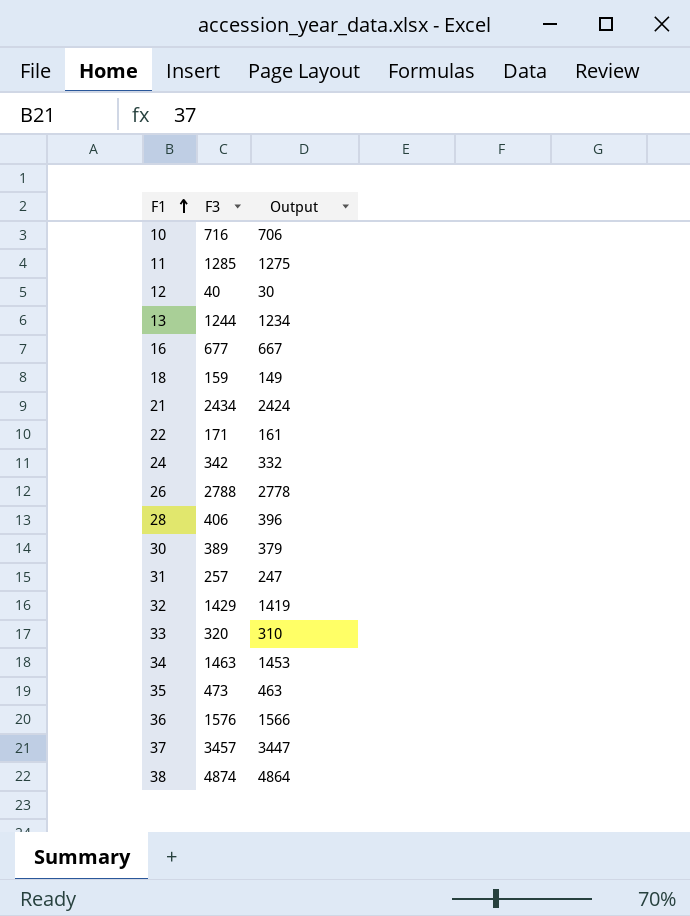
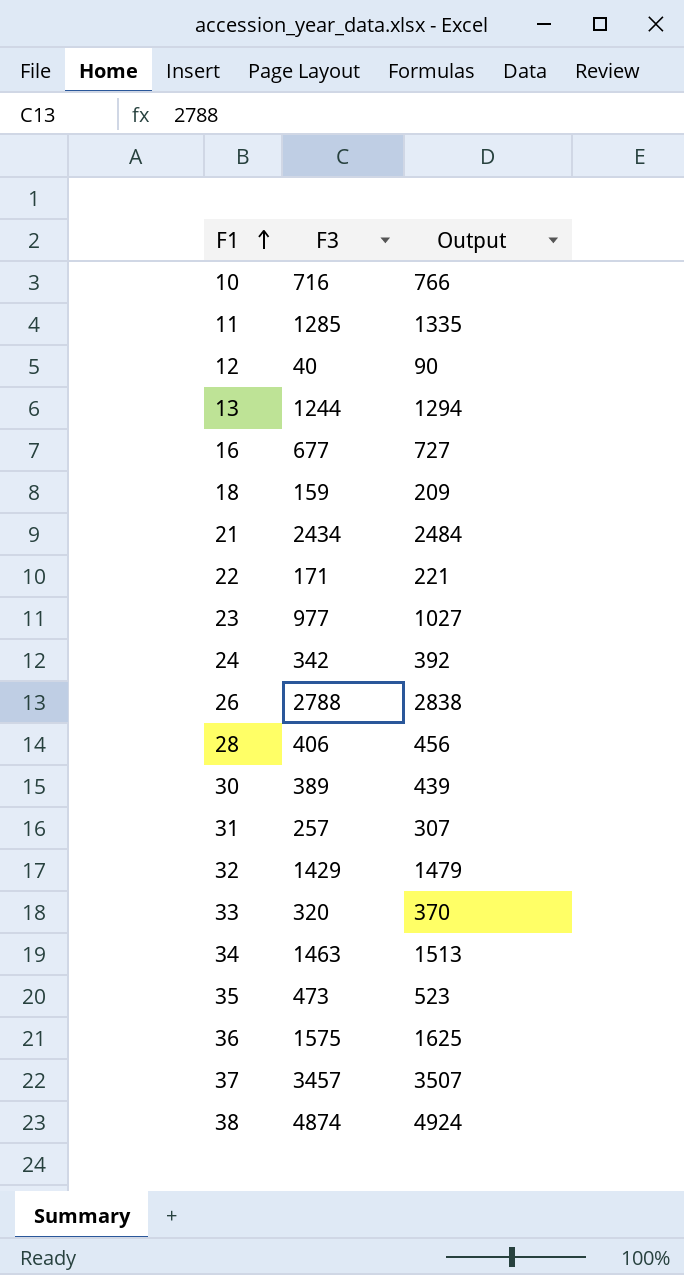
column Output | formula: [F3] - 10 -> [F3] + 50
row 23: none -> 977 | 1027
36 | F3: 1576 -> 1575

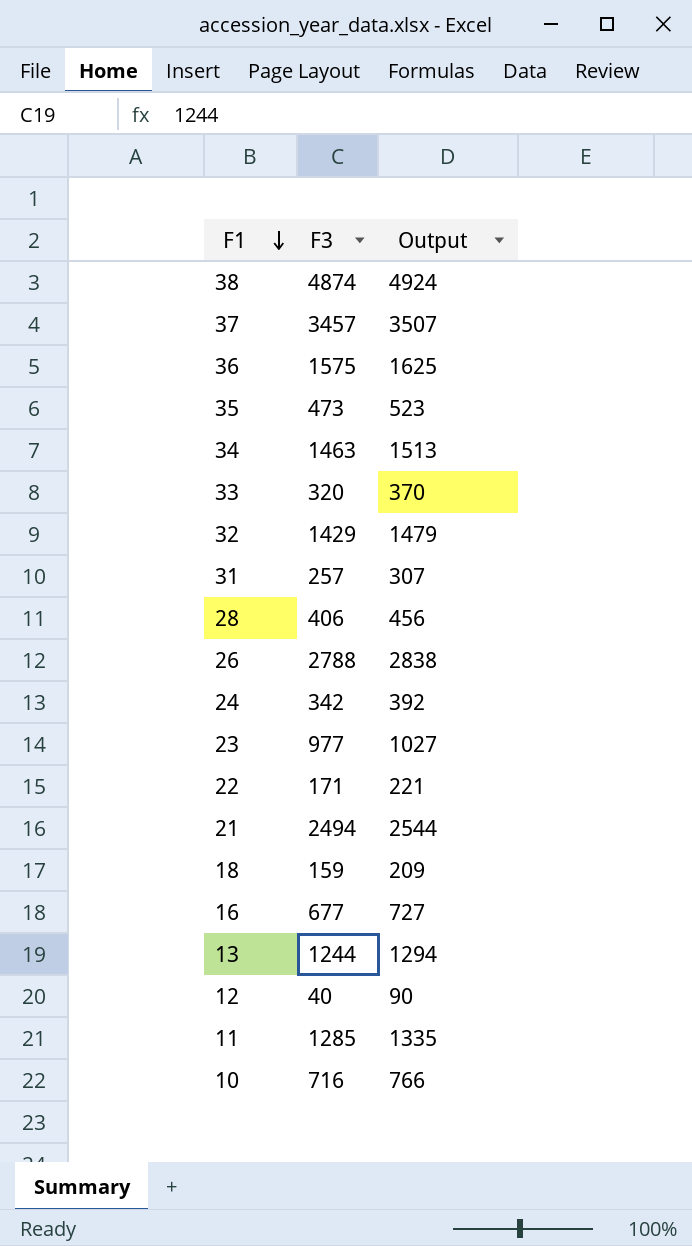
row order: F1 ascending -> F1 descending
row 30: 389 | 439 -> none
21 | F3: 2434 -> 2494
21 | Output: 2484 -> 2544

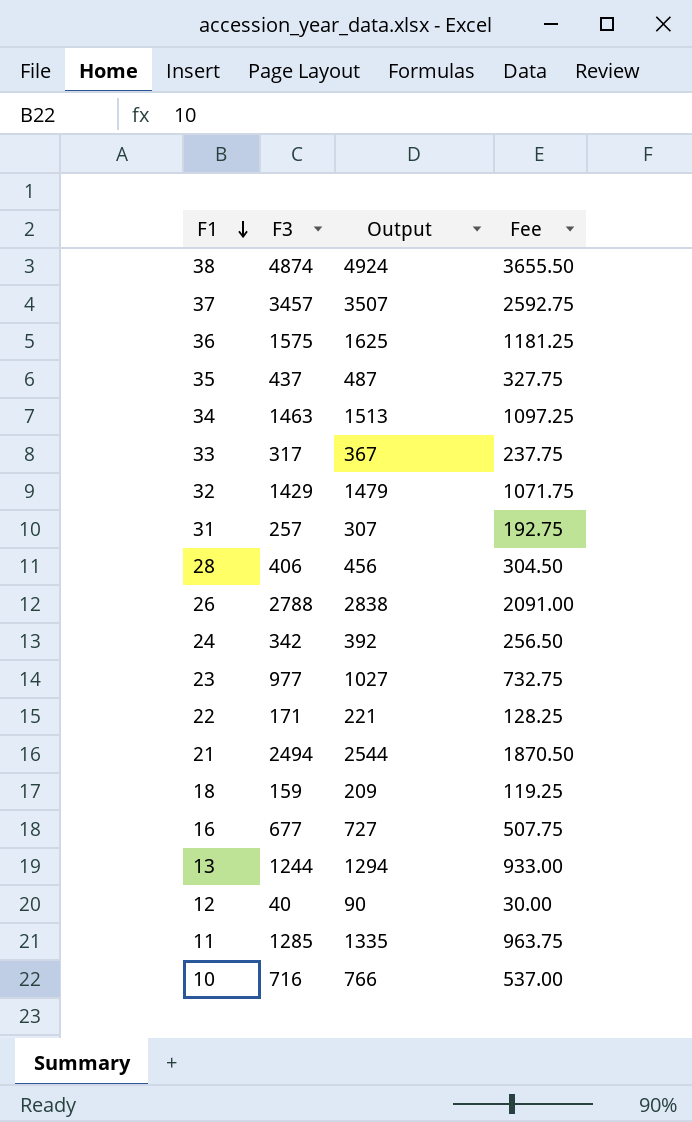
column Fee | formula: none -> [F3] * 0.75
35 | F3: 473 -> 437
35 | Output: 523 -> 487
33 | F3: 320 -> 317
33 | Output: 370 -> 367

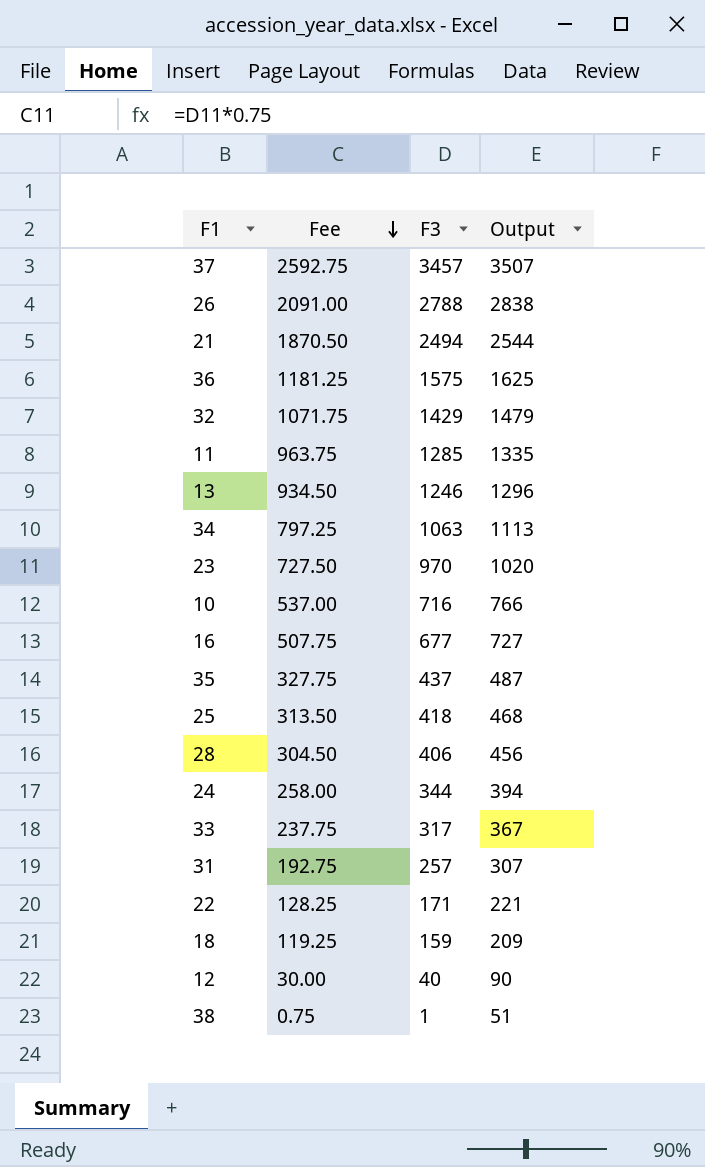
row order: F1 descending -> Fee descending
column Fee | position: 4 -> 2
13 | Fee: 933.00 -> 934.50
13 | F3: 1244 -> 1246
13 | Output: 1294 -> 1296
34 | Fee: 1097.25 -> 797.25
34 | F3: 1463 -> 1063
34 | Output: 1513 -> 1113
23 | Fee: 732.75 -> 727.50
23 | F3: 977 -> 970
23 | Output: 1027 -> 1020
row 25: none -> 313.50 | 418 | 468
24 | Fee: 256.50 -> 258.00
24 | F3: 342 -> 344
24 | Output: 392 -> 394
38 | Fee: 3655.50 -> 0.75
38 | F3: 4874 -> 1
38 | Output: 4924 -> 51

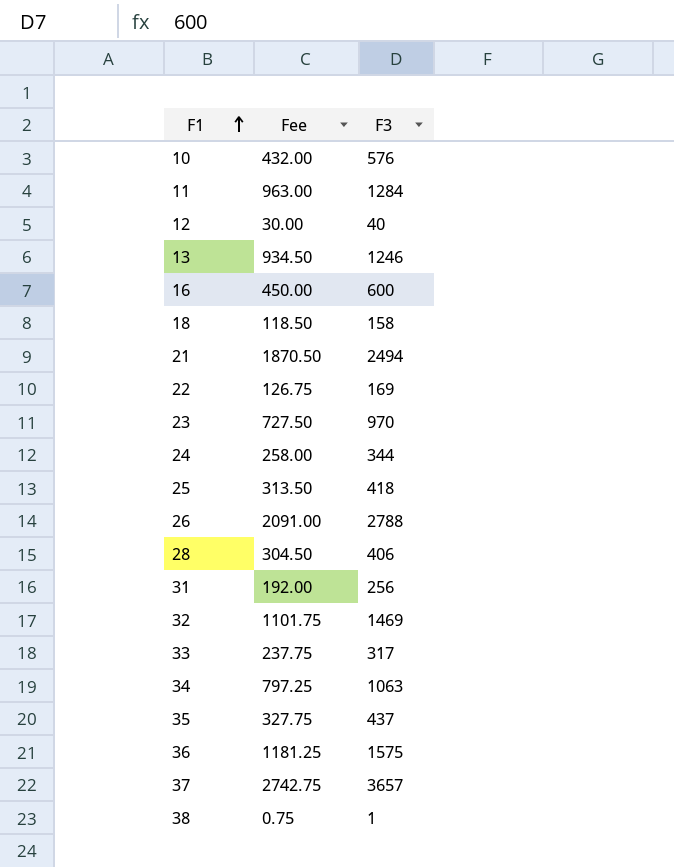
row order: Fee descending -> F1 ascending
column Output | formula: [F3] + 50 -> none
10 | Fee: 537.00 -> 432.00
10 | F3: 716 -> 576
11 | Fee: 963.75 -> 963.00
11 | F3: 1285 -> 1284
16 | Fee: 507.75 -> 450.00
16 | F3: 677 -> 600
18 | Fee: 119.25 -> 118.50
18 | F3: 159 -> 158
22 | Fee: 128.25 -> 126.75
22 | F3: 171 -> 169
31 | Fee: 192.75 -> 192.00
31 | F3: 257 -> 256
32 | Fee: 1071.75 -> 1101.75
32 | F3: 1429 -> 1469
37 | Fee: 2592.75 -> 2742.75
37 | F3: 3457 -> 3657

